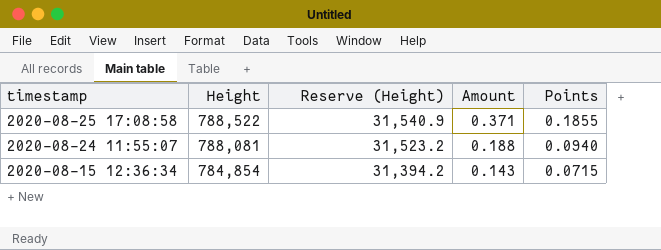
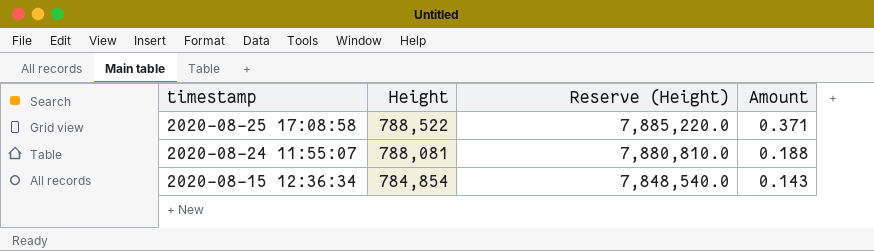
column Points | formula: [Amount] * 0.5 -> none
column Reserve (Height) | formula: [Height] * 0.04 -> [Height] * 10

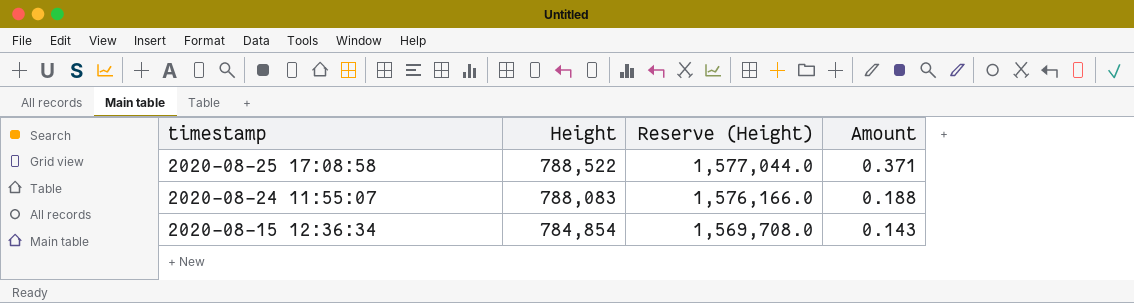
column Reserve (Height) | formula: [Height] * 10 -> [Height] * 2
2020-08-24 11:55:07 | Height: 788,081 -> 788,083

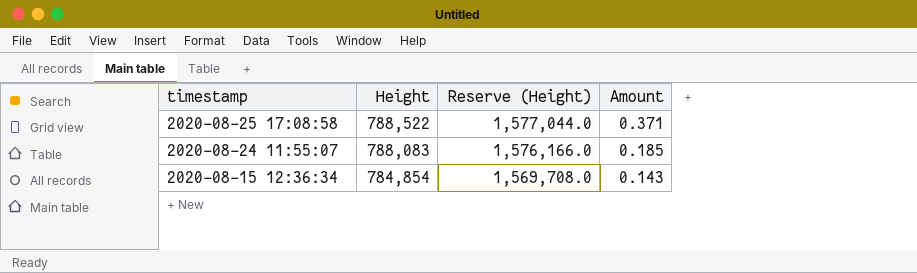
2020-08-24 11:55:07 | Amount: 0.188 -> 0.185

